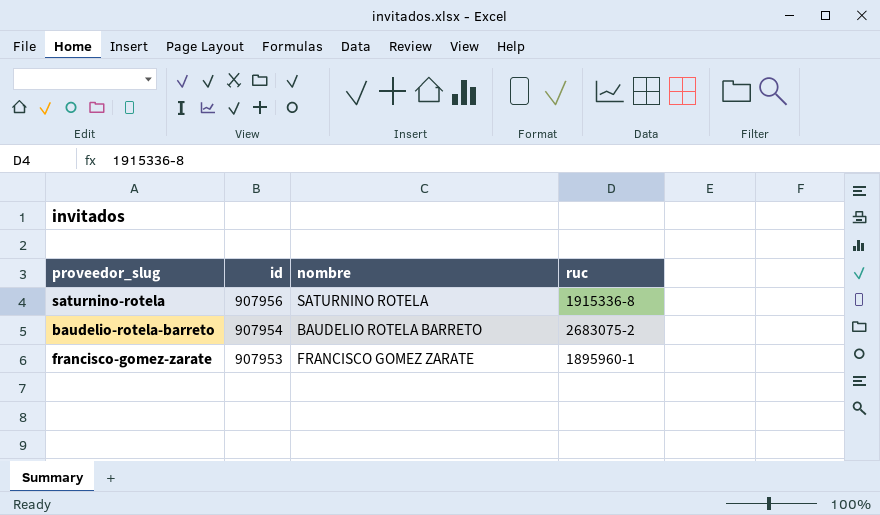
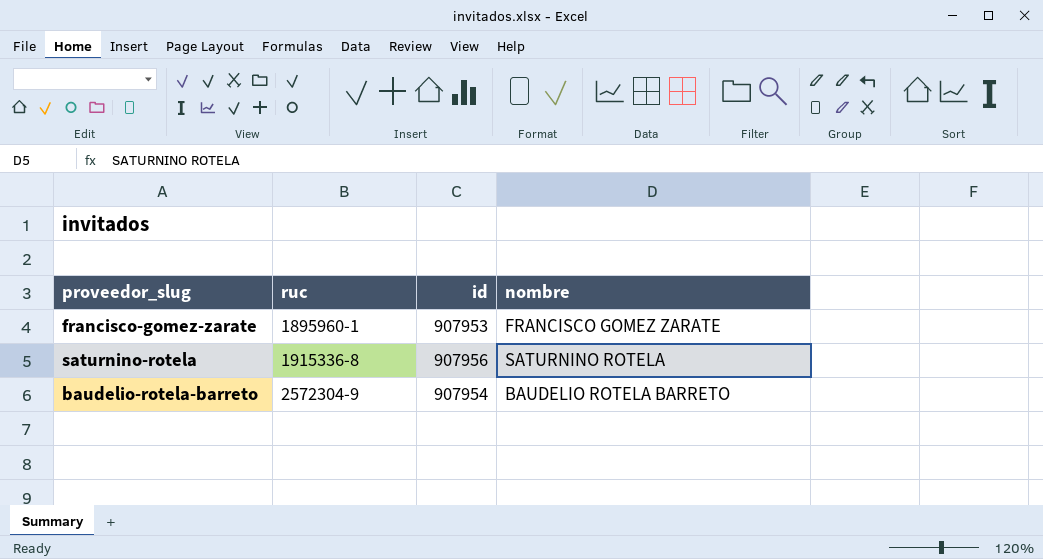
row order: id descending -> ruc ascending
column ruc | position: 4 -> 2
baudelio-rotela-barreto | ruc: 2683075-2 -> 2572304-9

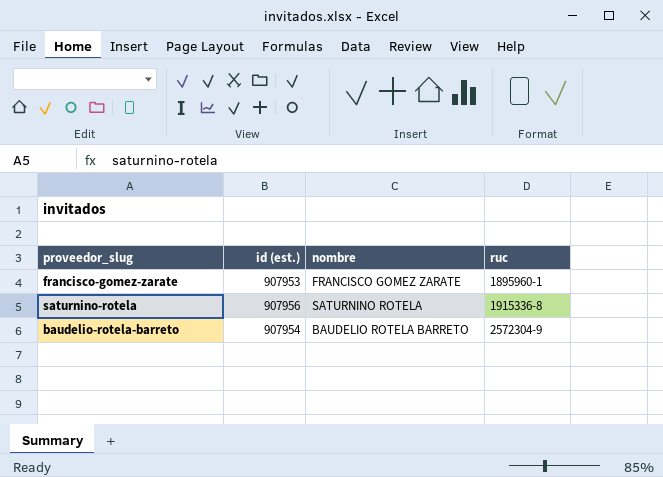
column name: id -> id (est.)
column ruc | position: 2 -> 4

